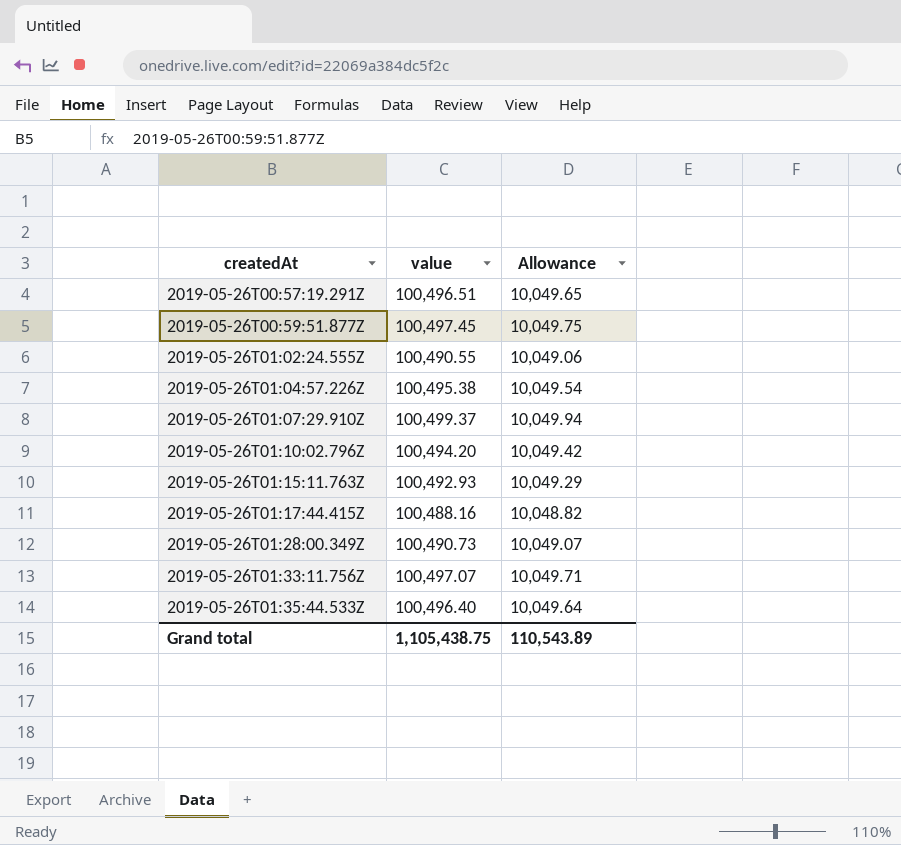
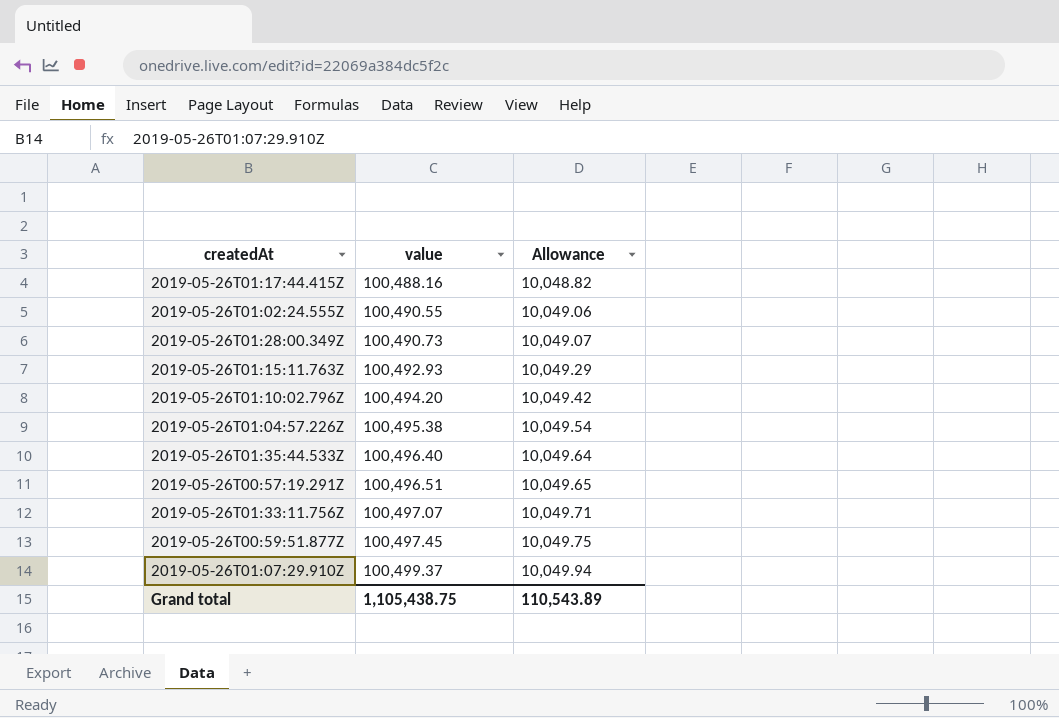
row order: createdAt ascending -> value ascending

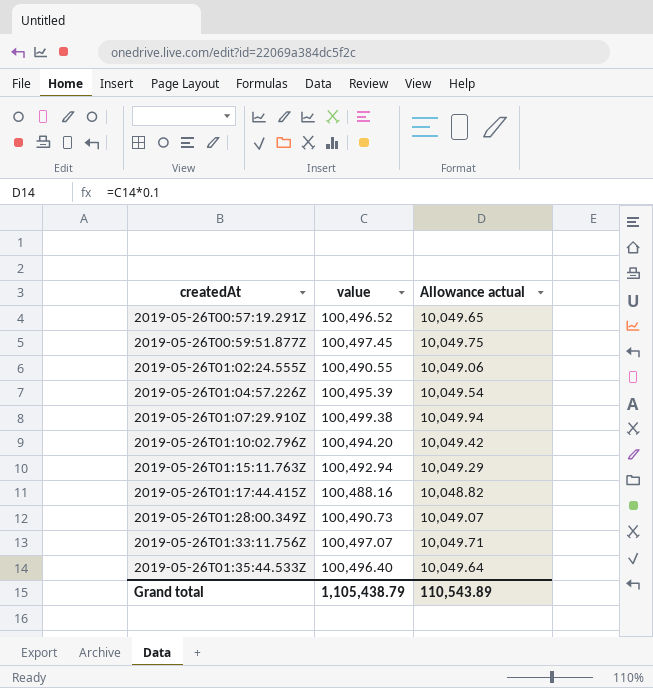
row order: value ascending -> createdAt ascending
column name: Allowance -> Allowance actual
2019-05-26T00:57:19.291Z | value: 100,496.51 -> 100,496.52
2019-05-26T01:04:57.226Z | value: 100,495.38 -> 100,495.39
2019-05-26T01:07:29.910Z | value: 100,499.37 -> 100,499.38
2019-05-26T01:15:11.763Z | value: 100,492.93 -> 100,492.94
Grand total | value: 1,105,438.75 -> 1,105,438.79

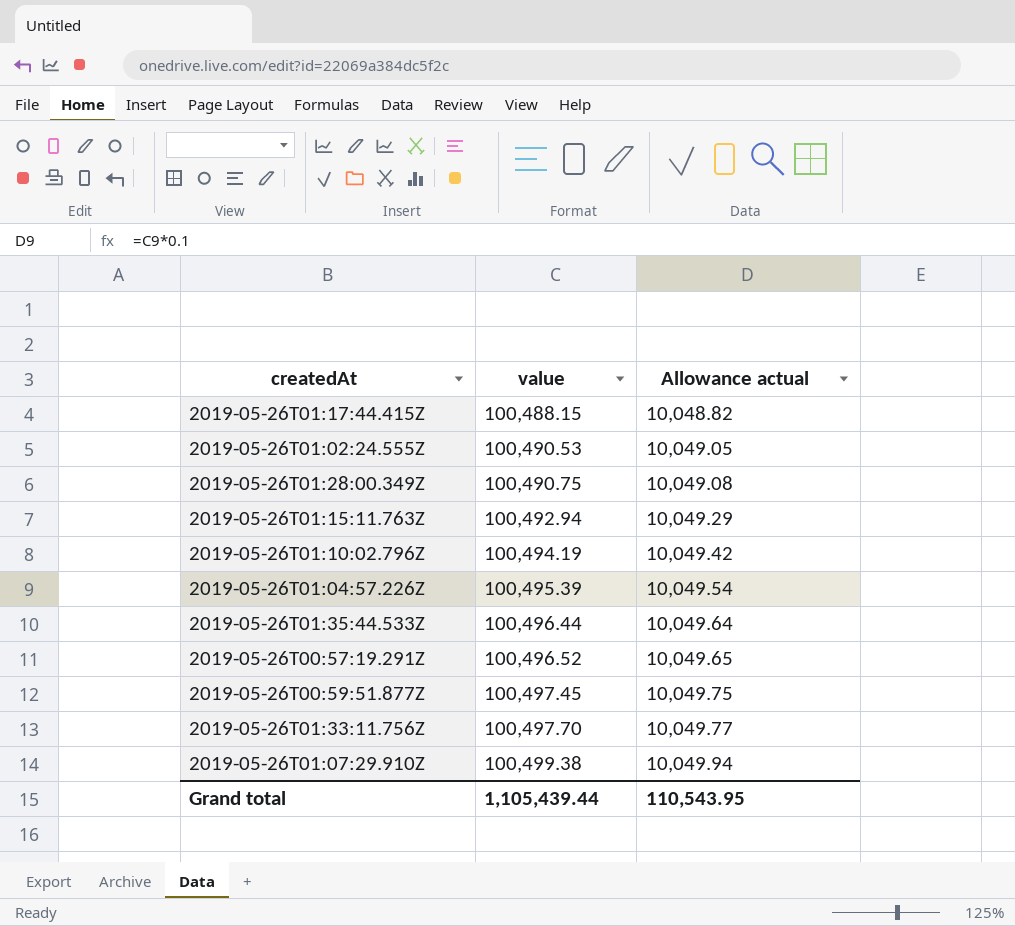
row order: createdAt ascending -> value ascending
2019-05-26T01:17:44.415Z | value: 100,488.16 -> 100,488.15
2019-05-26T01:02:24.555Z | value: 100,490.55 -> 100,490.53
2019-05-26T01:02:24.555Z | Allowance actual: 10,049.06 -> 10,049.05
2019-05-26T01:28:00.349Z | value: 100,490.73 -> 100,490.75
2019-05-26T01:28:00.349Z | Allowance actual: 10,049.07 -> 10,049.08
2019-05-26T01:10:02.796Z | value: 100,494.20 -> 100,494.19
2019-05-26T01:35:44.533Z | value: 100,496.40 -> 100,496.44
2019-05-26T01:33:11.756Z | value: 100,497.07 -> 100,497.70
2019-05-26T01:33:11.756Z | Allowance actual: 10,049.71 -> 10,049.77
Grand total | value: 1,105,438.79 -> 1,105,439.44
Grand total | Allowance actual: 110,543.89 -> 110,543.95

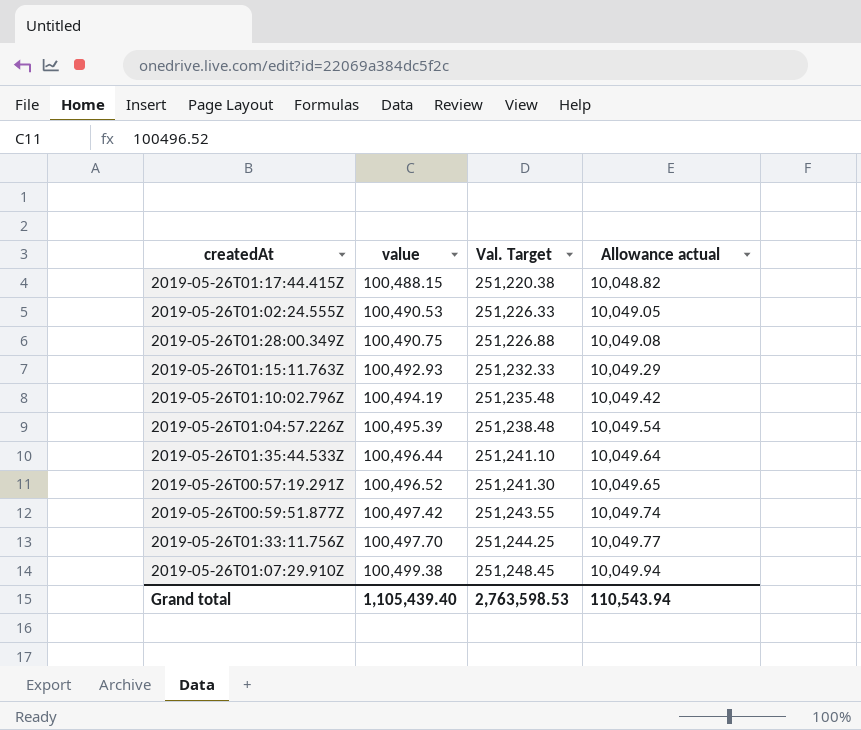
column Val. Target | formula: none -> [value] * 2.5
2019-05-26T01:15:11.763Z | value: 100,492.94 -> 100,492.93
2019-05-26T00:59:51.877Z | value: 100,497.45 -> 100,497.42
2019-05-26T00:59:51.877Z | Allowance actual: 10,049.75 -> 10,049.74
Grand total | value: 1,105,439.44 -> 1,105,439.40
Grand total | Allowance actual: 110,543.95 -> 110,543.94

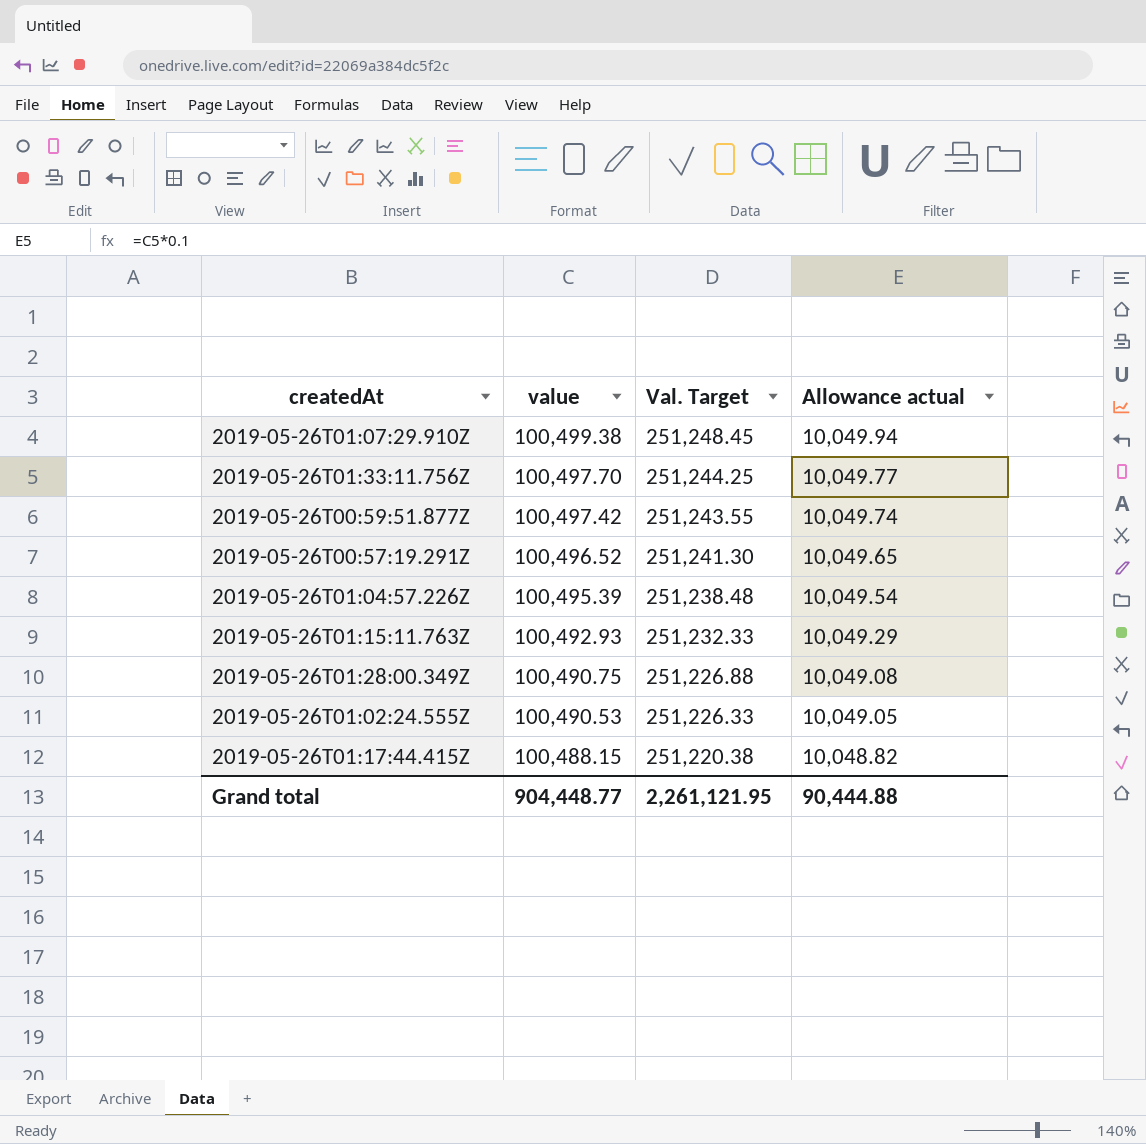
row order: value ascending -> value descending
row 2019-05-26T01:10:02.796Z: 100,494.19 | 251,235.48 | 10,049.42 -> none
row 2019-05-26T01:35:44.533Z: 100,496.44 | 251,241.10 | 10,049.64 -> none
Grand total | value: 1,105,439.40 -> 904,448.77
Grand total | Val. Target: 2,763,598.53 -> 2,261,121.95
Grand total | Allowance actual: 110,543.94 -> 90,444.88

